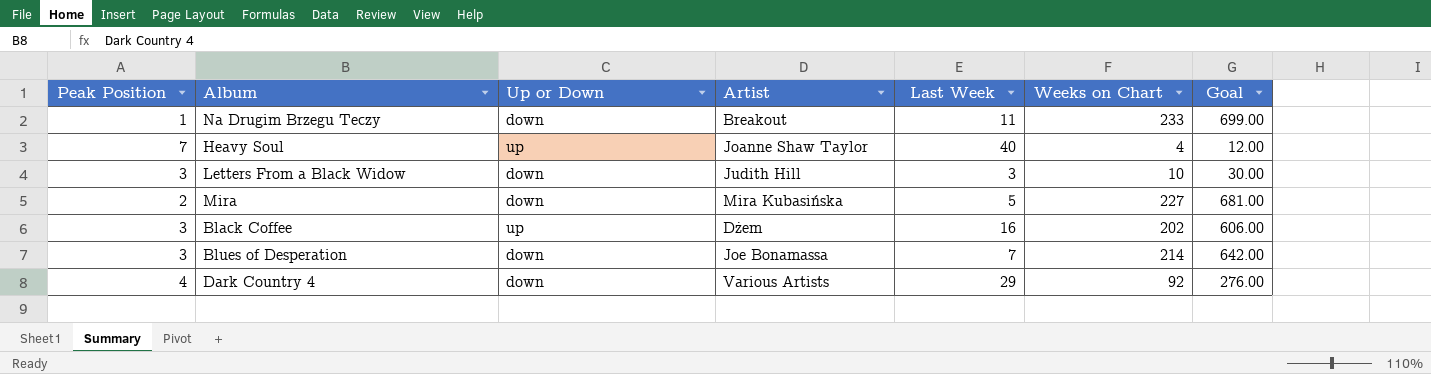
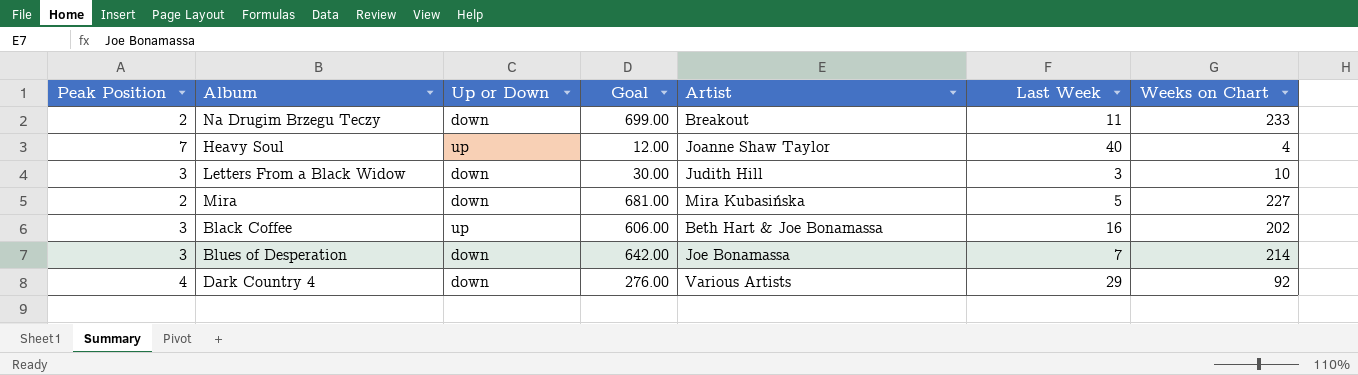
column Goal | position: 7 -> 4
Na Drugim Brzegu Teczy | Peak Position: 1 -> 2
Black Coffee | Artist: Dżem -> Beth Hart & Joe Bonamassa

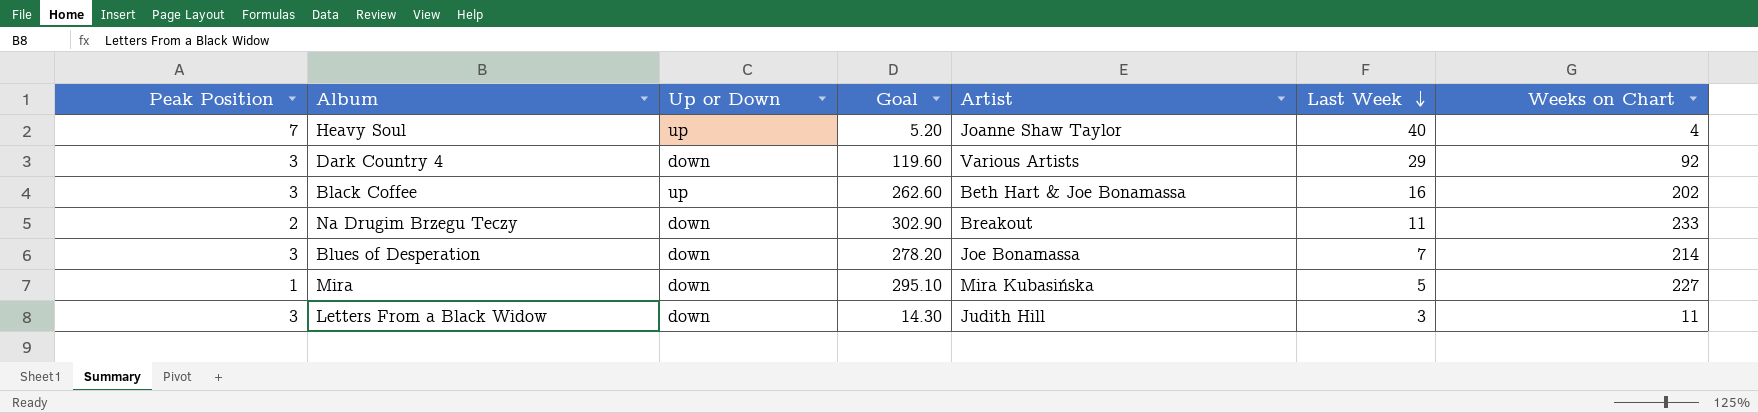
row order: none -> Last Week descending
column Goal | formula: [Weeks on Chart] * 3 -> [Weeks on Chart] * 1.3
Dark Country 4 | Peak Position: 4 -> 3
Mira | Peak Position: 2 -> 1
Letters From a Black Widow | Weeks on Chart: 10 -> 11

